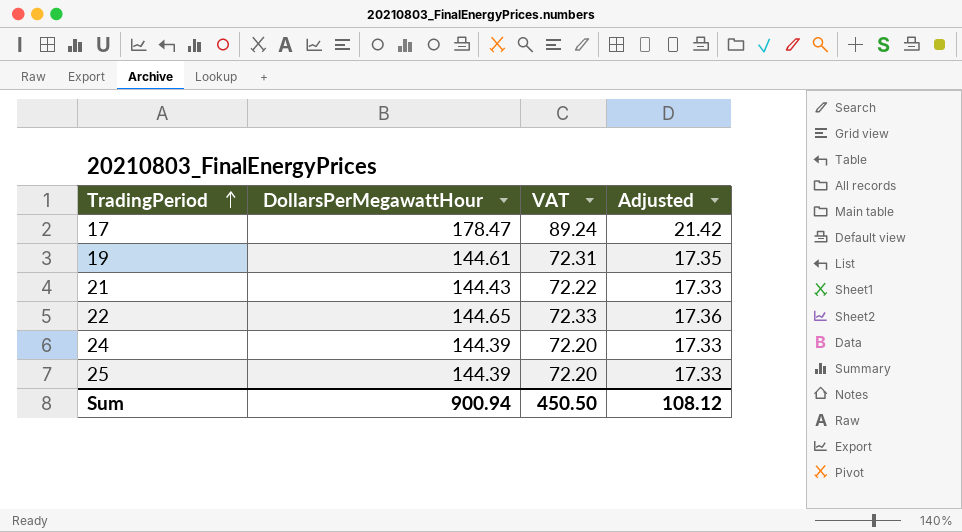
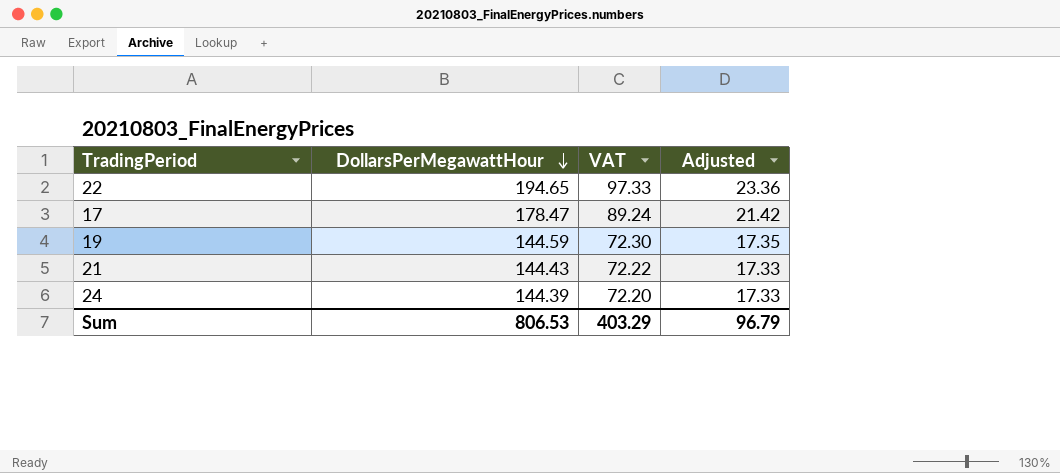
row order: TradingPeriod ascending -> DollarsPerMegawattHour descending
row 25: 144.39 | 72.20 | 17.33 -> none
22 | DollarsPerMegawattHour: 144.65 -> 194.65
22 | VAT: 72.33 -> 97.33
22 | Adjusted: 17.36 -> 23.36
19 | DollarsPerMegawattHour: 144.61 -> 144.59
19 | VAT: 72.31 -> 72.30
Sum | DollarsPerMegawattHour: 900.94 -> 806.53
Sum | VAT: 450.50 -> 403.29
Sum | Adjusted: 108.12 -> 96.79

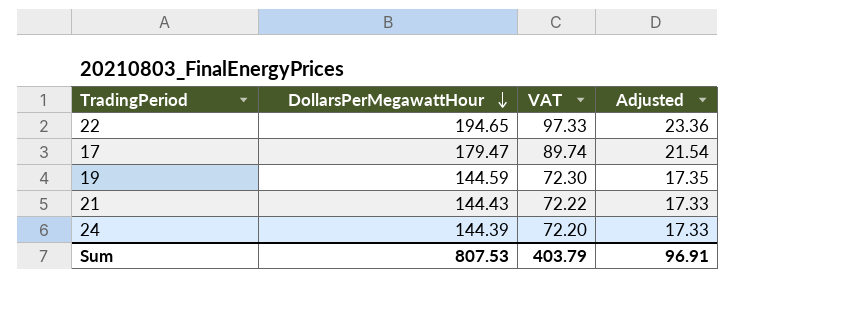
17 | DollarsPerMegawattHour: 178.47 -> 179.47
17 | VAT: 89.24 -> 89.74
17 | Adjusted: 21.42 -> 21.54
Sum | DollarsPerMegawattHour: 806.53 -> 807.53
Sum | VAT: 403.29 -> 403.79
Sum | Adjusted: 96.79 -> 96.91

